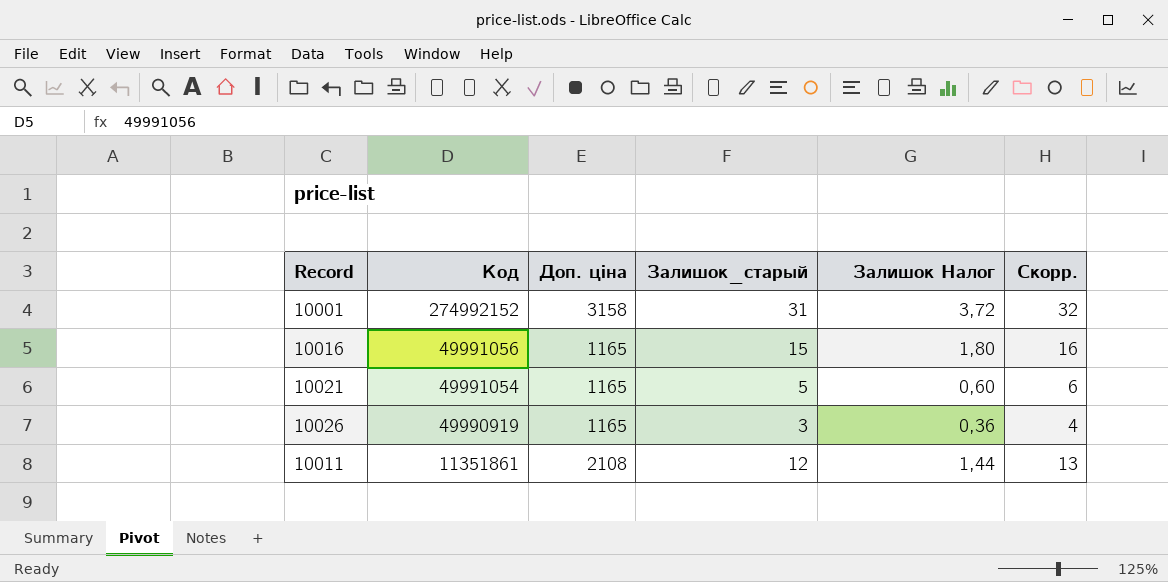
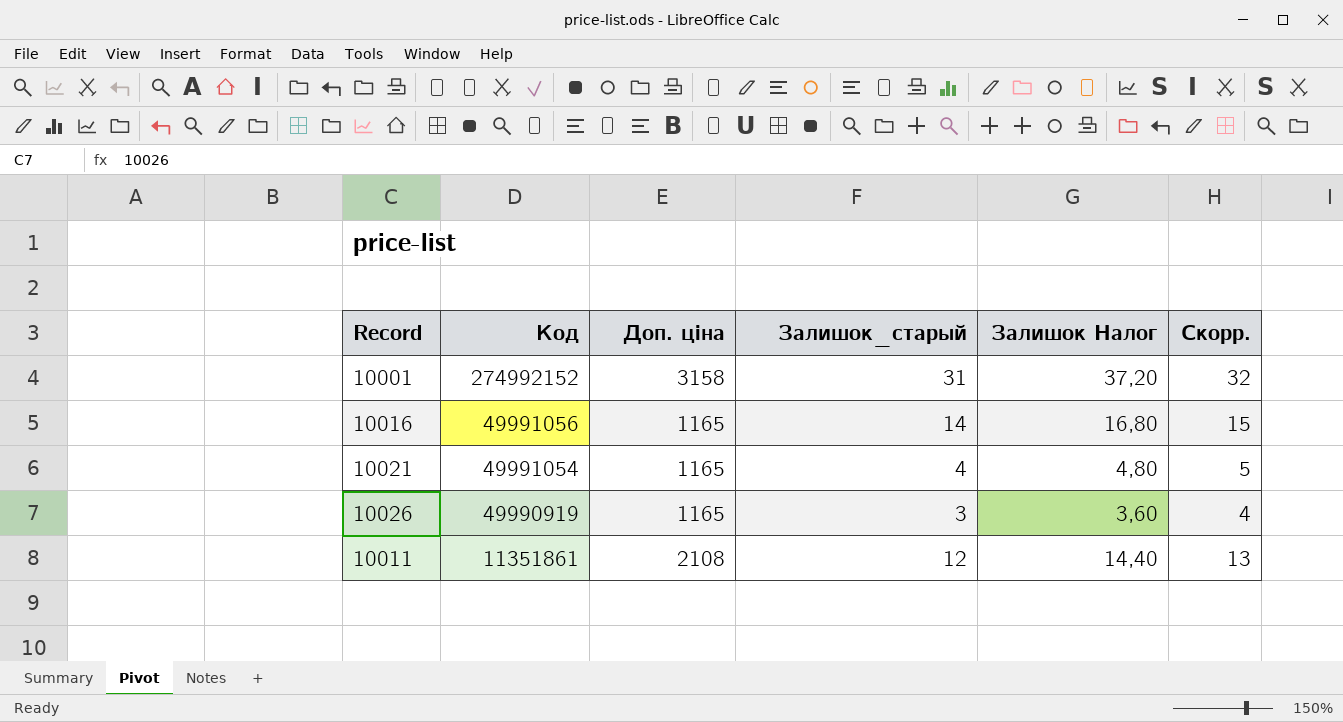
column Залишок Налог | formula: [Залишок_старый] * 0,12 -> [Залишок_старый] * 1,2
10016 | Залишок_старый: 15 -> 14
10016 | Скорр.: 16 -> 15
10021 | Залишок_старый: 5 -> 4
10021 | Скорр.: 6 -> 5

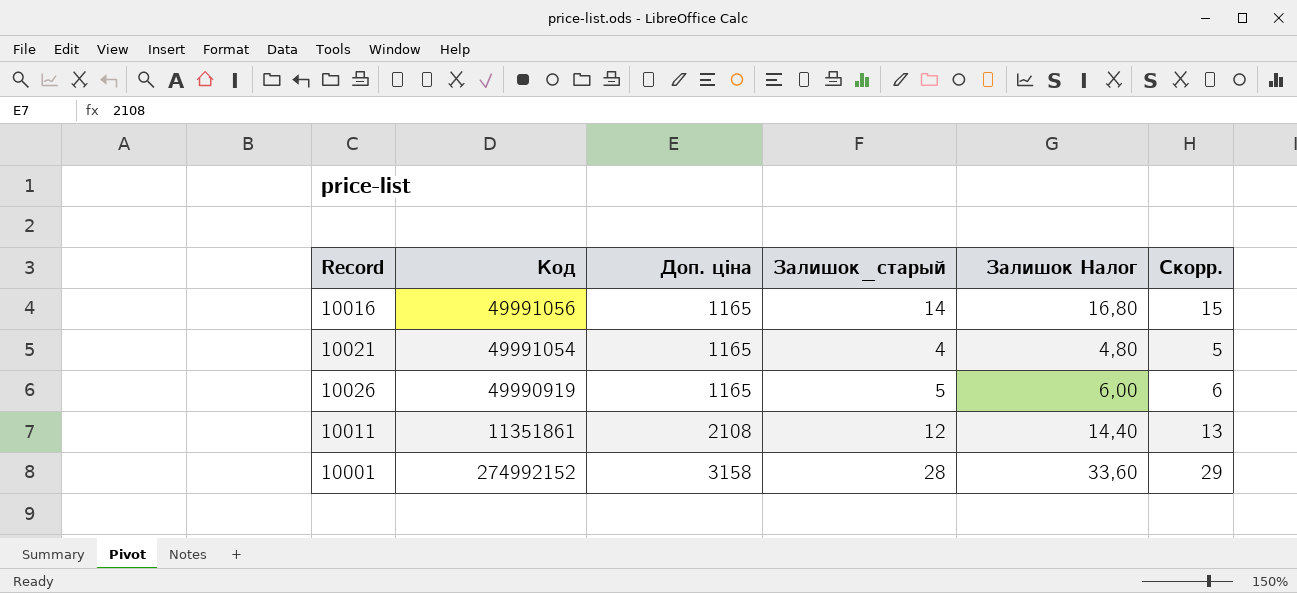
row order: Код descending -> Доп. ціна ascending
10026 | Залишок_старый: 3 -> 5
10026 | Залишок Налог: 3,60 -> 6,00
10026 | Скорр.: 4 -> 6
10001 | Залишок_старый: 31 -> 28
10001 | Залишок Налог: 37,20 -> 33,60
10001 | Скорр.: 32 -> 29

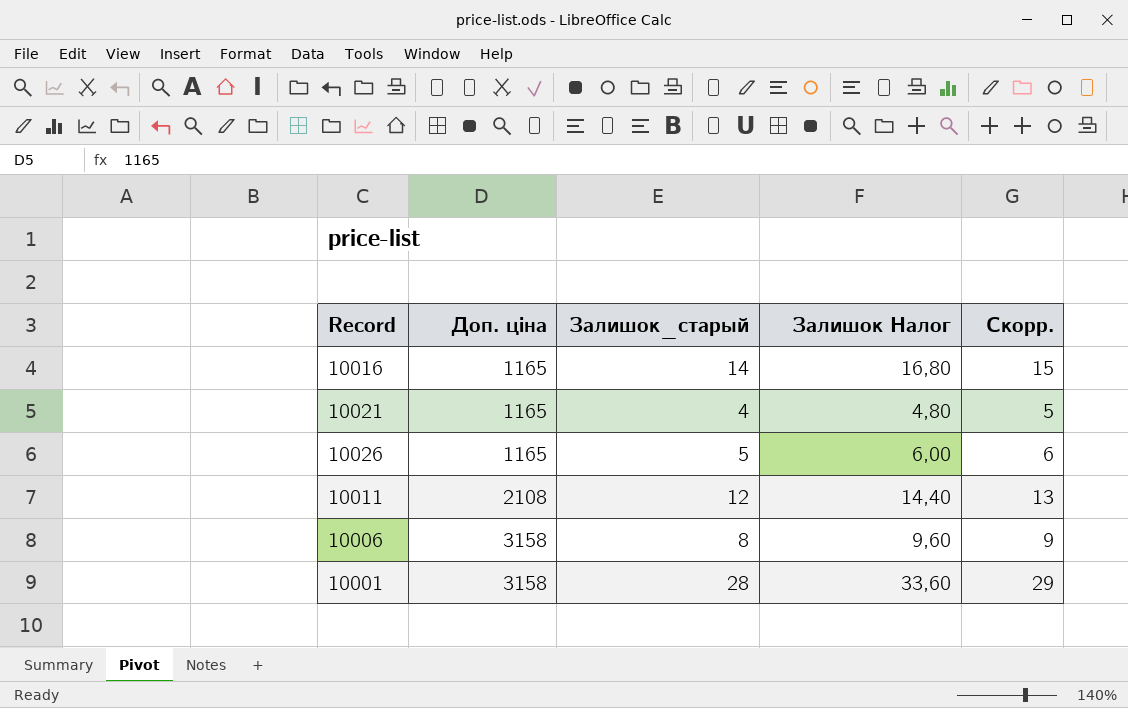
column Код | position: 2 -> none
row 10006: none -> 3158 | 8 | 9,60 | 9

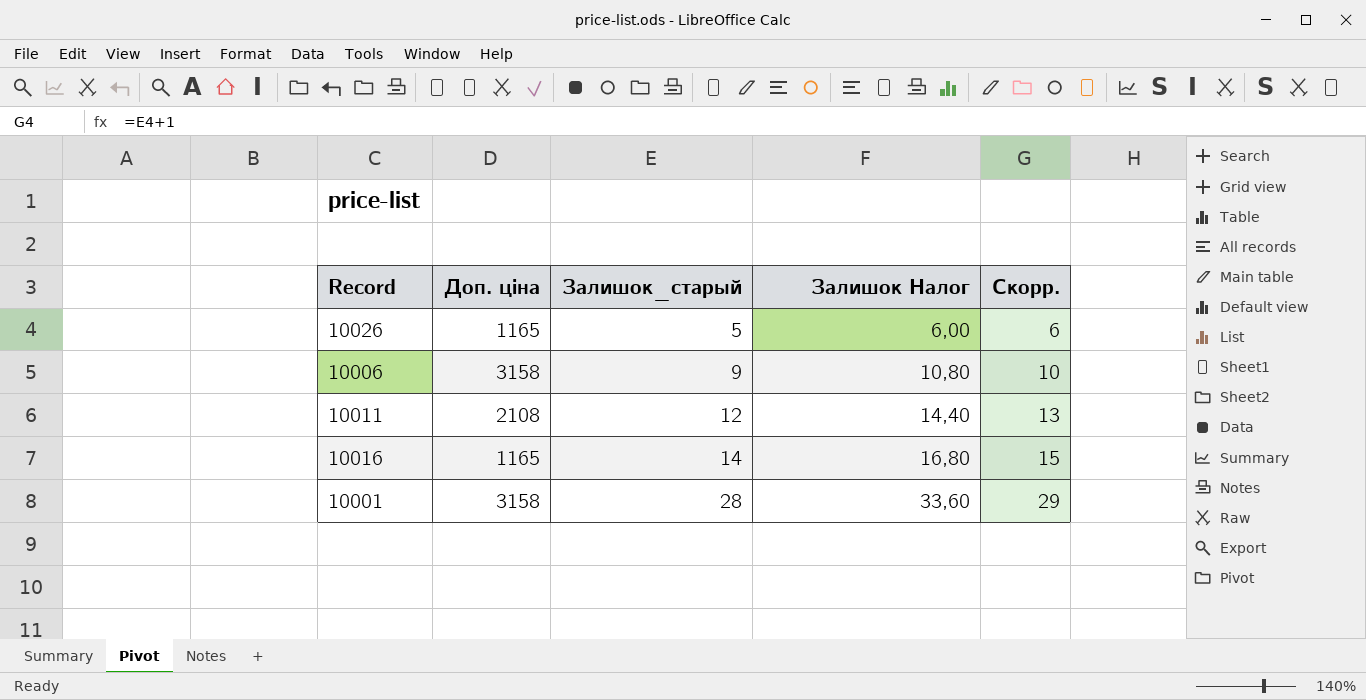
row order: Доп. ціна ascending -> Залишок_старый ascending
row 10021: 1165 | 4 | 4,80 | 5 -> none
10006 | Залишок_старый: 8 -> 9
10006 | Залишок Налог: 9,60 -> 10,80
10006 | Скорр.: 9 -> 10

